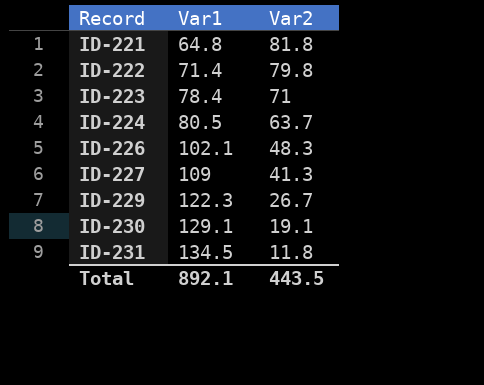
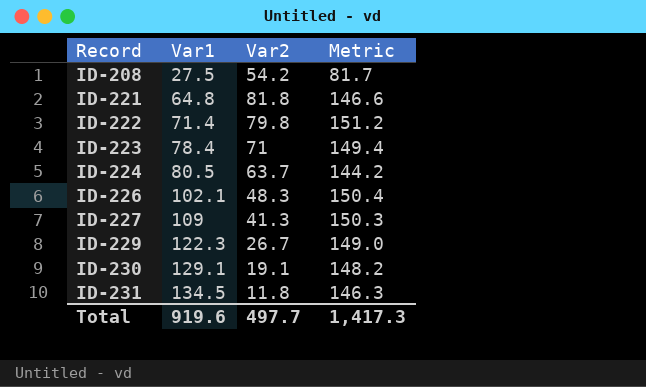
column Metric | formula: none -> [Var1] + [Var2]
row ID-208: none -> 27.5 | 54.2 | 81.7
Total | Var1: 892.1 -> 919.6
Total | Var2: 443.5 -> 497.7

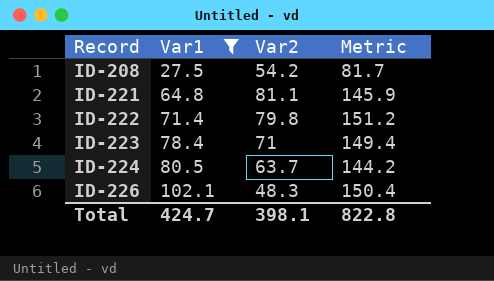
filter: none -> Var1 <= 102.1
ID-221 | Var2: 81.8 -> 81.1
ID-221 | Metric: 146.6 -> 145.9
Total | Var1: 919.6 -> 424.7
Total | Var2: 497.7 -> 398.1
Total | Metric: 1,417.3 -> 822.8

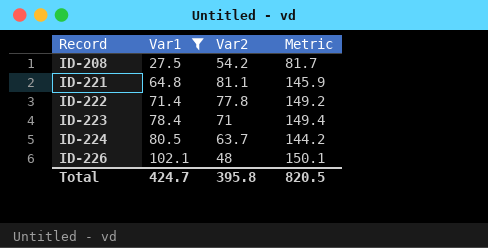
ID-222 | Var2: 79.8 -> 77.8
ID-222 | Metric: 151.2 -> 149.2
ID-226 | Var2: 48.3 -> 48
ID-226 | Metric: 150.4 -> 150.1
Total | Var2: 398.1 -> 395.8
Total | Metric: 822.8 -> 820.5

